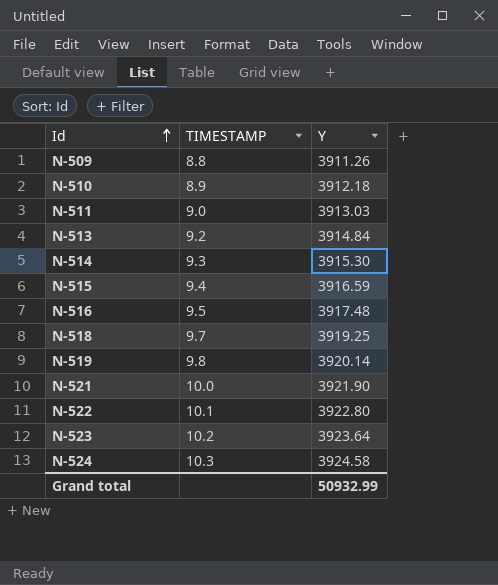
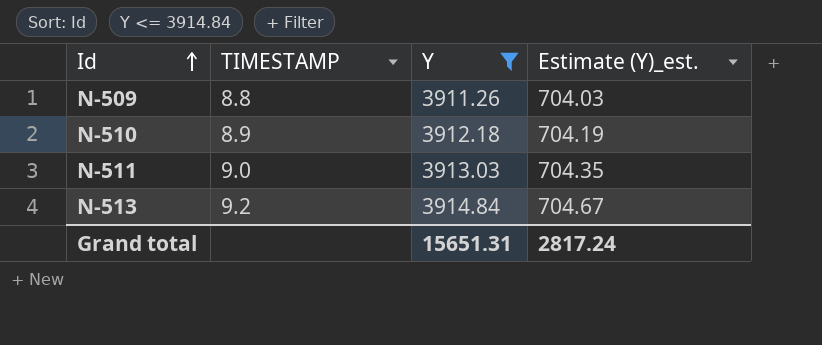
filter: none -> Y <= 3914.84
column Estimate (Y)_est. | formula: none -> [Y] * 0.18
Grand total | Y: 50932.99 -> 15651.31

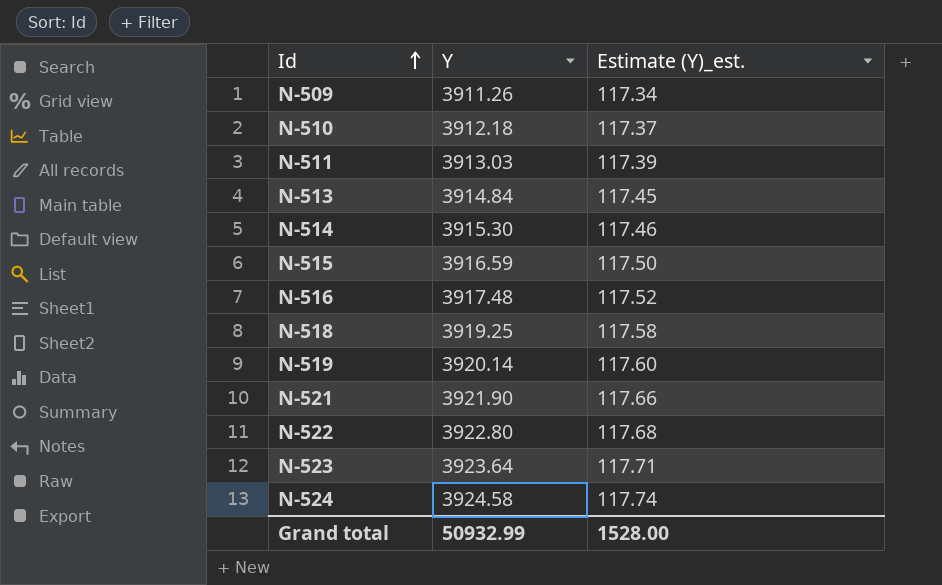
filter: Y <= 3914.84 -> none
column TIMESTAMP | position: 2 -> none
column Estimate (Y)_est. | formula: [Y] * 0.18 -> [Y] * 0.03
Grand total | Y: 15651.31 -> 50932.99
Grand total | Estimate (Y)_est.: 2817.24 -> 1528.00

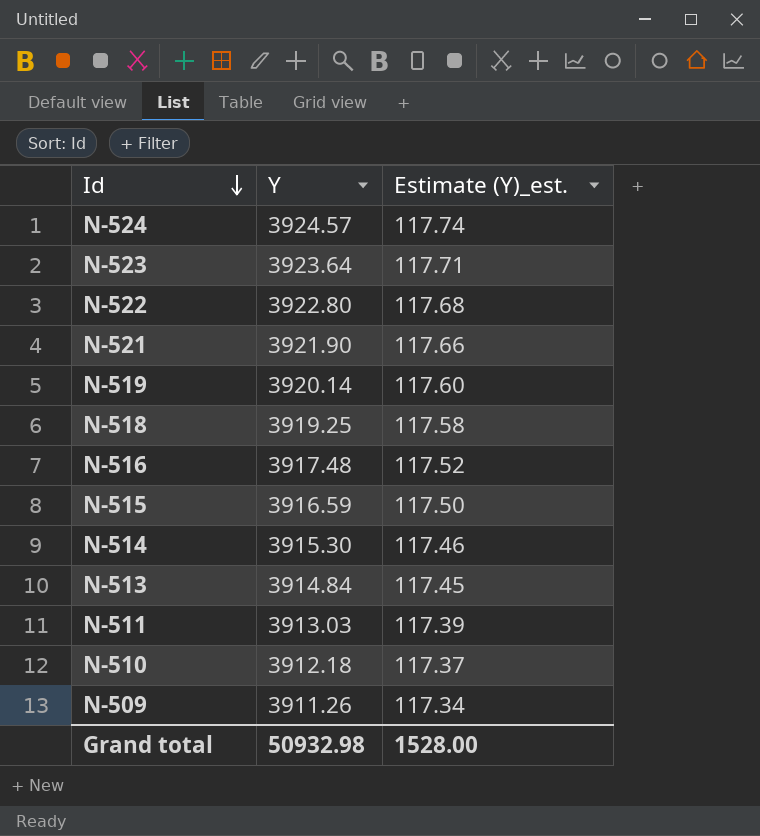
row order: Id ascending -> Id descending
N-524 | Y: 3924.58 -> 3924.57
Grand total | Y: 50932.99 -> 50932.98

